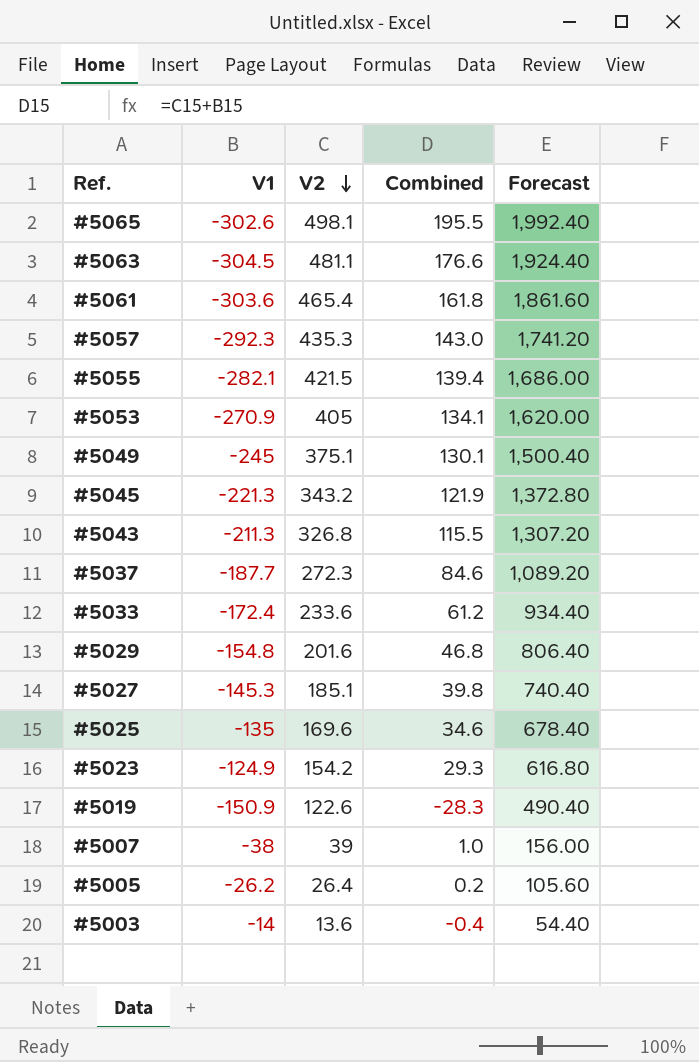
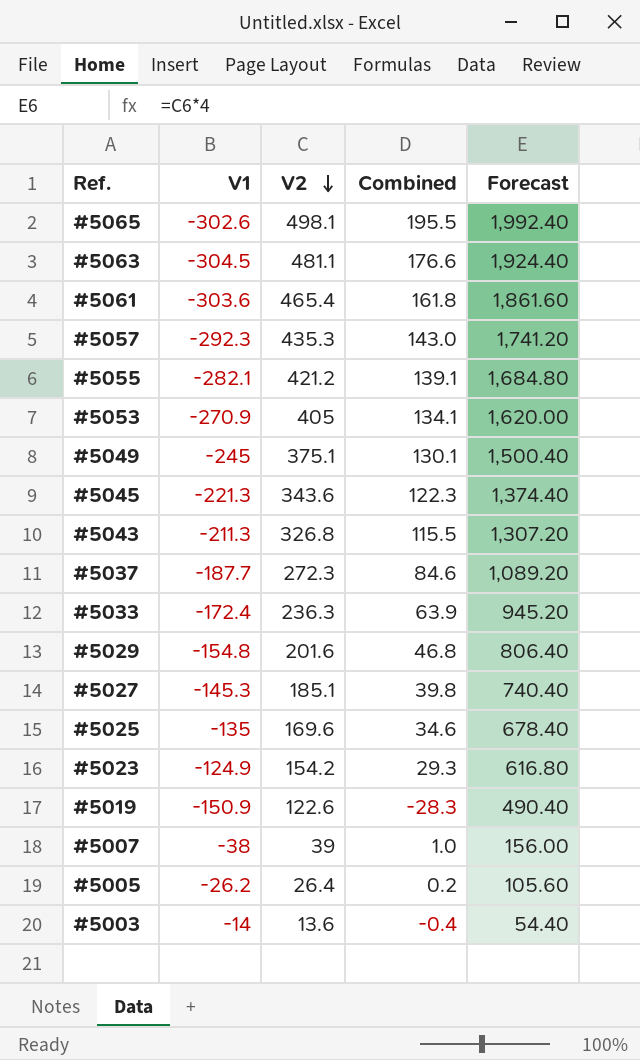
#5055 | V2: 421.5 -> 421.2
#5055 | Combined: 139.4 -> 139.1
#5055 | Forecast: 1,686.00 -> 1,684.80
#5045 | V2: 343.2 -> 343.6
#5045 | Combined: 121.9 -> 122.3
#5045 | Forecast: 1,372.80 -> 1,374.40
#5033 | V2: 233.6 -> 236.3
#5033 | Combined: 61.2 -> 63.9
#5033 | Forecast: 934.40 -> 945.20

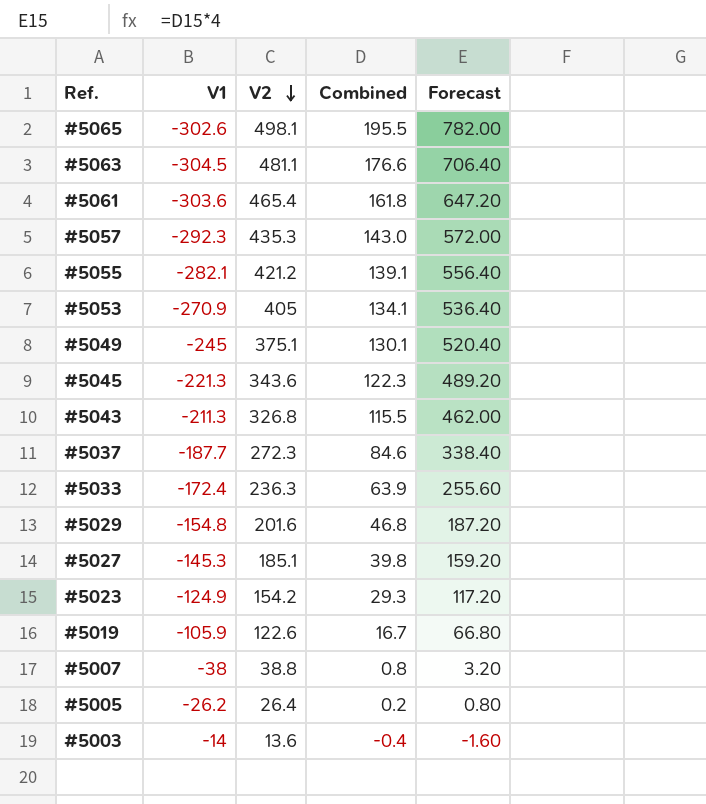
column Forecast | formula: [V2] * 4 -> [Combined] * 4
row #5025: -135 | 169.6 | 34.6 | 678.40 -> none
#5019 | V1: -150.9 -> -105.9
#5019 | Combined: -28.3 -> 16.7
#5007 | V2: 39 -> 38.8
#5007 | Combined: 1.0 -> 0.8

